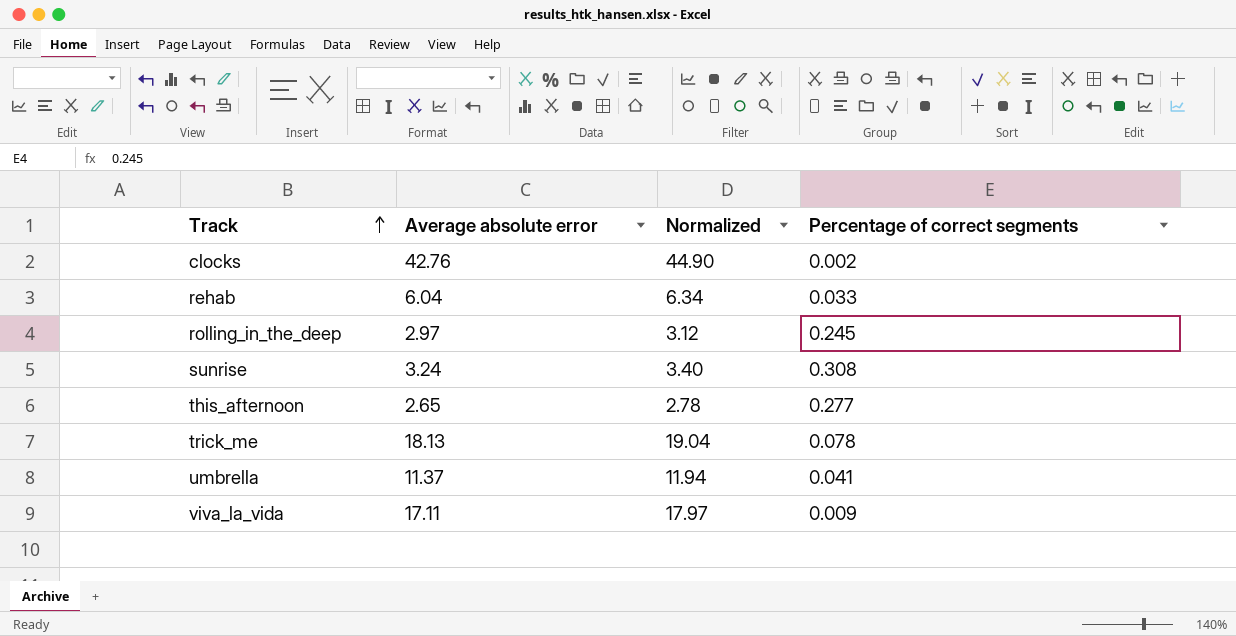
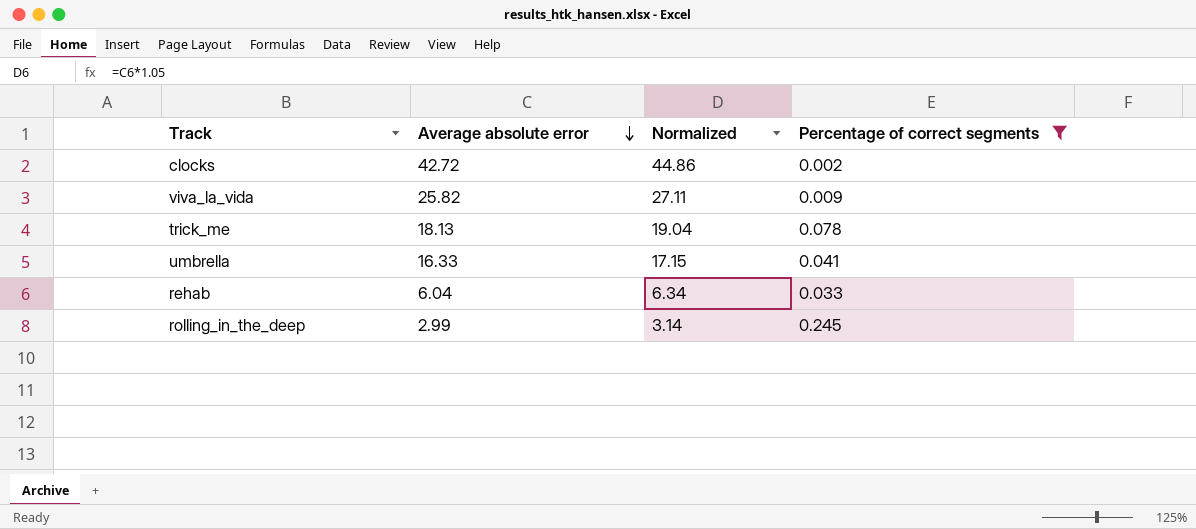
filter: none -> Percentage of correct segments <= 0.245
row order: Track ascending -> Average absolute error descending
clocks | Average absolute error: 42.76 -> 42.72
clocks | Normalized: 44.90 -> 44.86
viva_la_vida | Average absolute error: 17.11 -> 25.82
viva_la_vida | Normalized: 17.97 -> 27.11
umbrella | Average absolute error: 11.37 -> 16.33
umbrella | Normalized: 11.94 -> 17.15
rolling_in_the_deep | Average absolute error: 2.97 -> 2.99
rolling_in_the_deep | Normalized: 3.12 -> 3.14

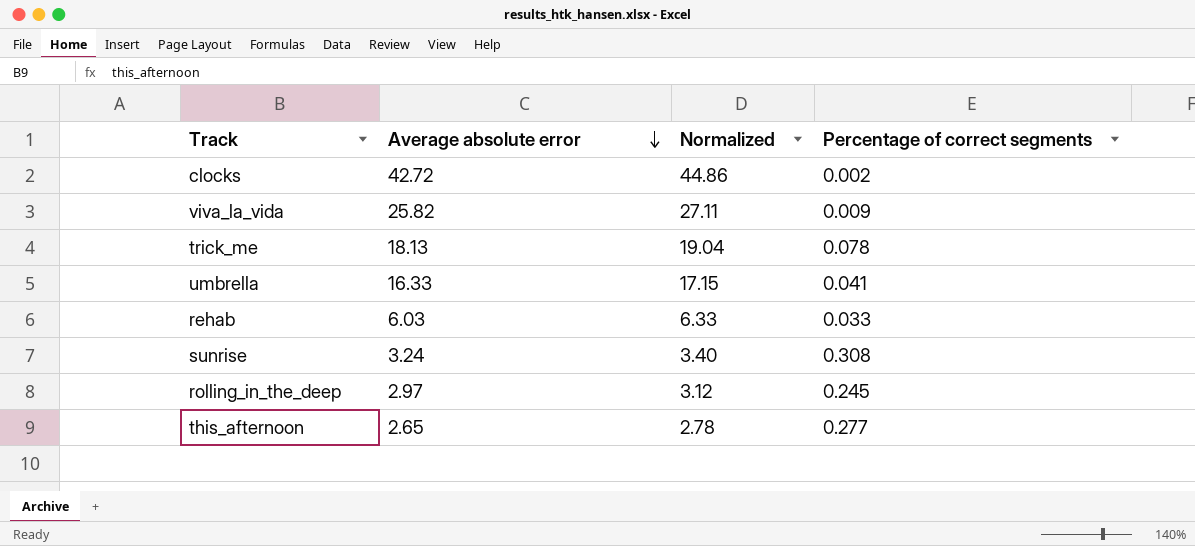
filter: Percentage of correct segments <= 0.245 -> none
rehab | Average absolute error: 6.04 -> 6.03
rehab | Normalized: 6.34 -> 6.33
rolling_in_the_deep | Average absolute error: 2.99 -> 2.97
rolling_in_the_deep | Normalized: 3.14 -> 3.12

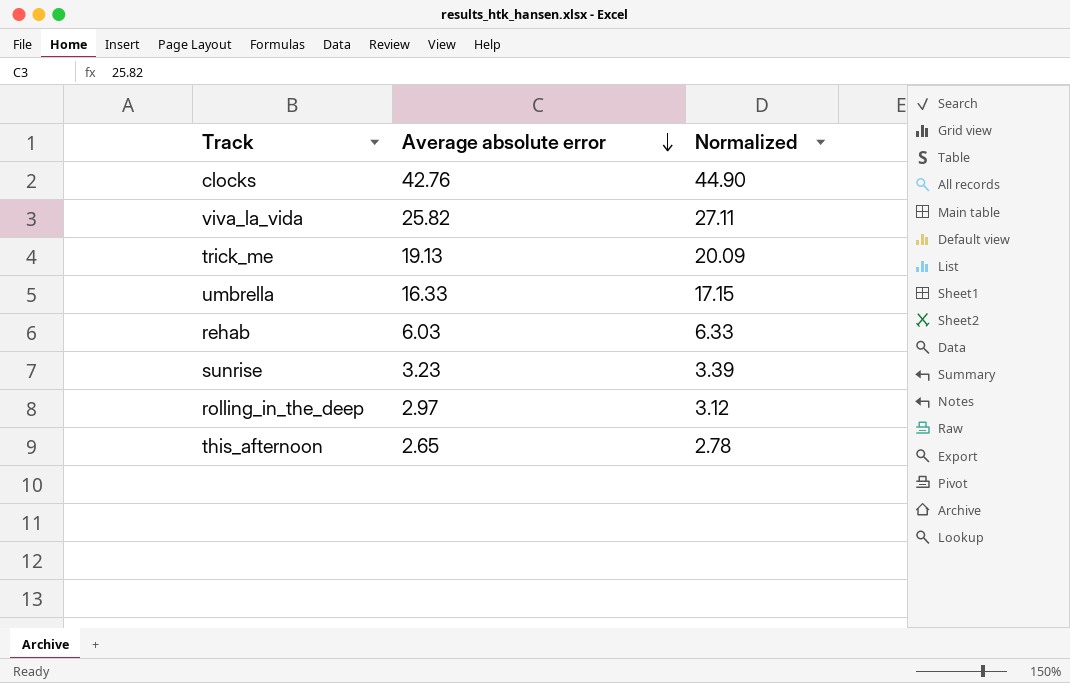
column Percentage of correct segments | position: 4 -> none
clocks | Average absolute error: 42.72 -> 42.76
clocks | Normalized: 44.86 -> 44.90
trick_me | Average absolute error: 18.13 -> 19.13
trick_me | Normalized: 19.04 -> 20.09
sunrise | Average absolute error: 3.24 -> 3.23
sunrise | Normalized: 3.40 -> 3.39

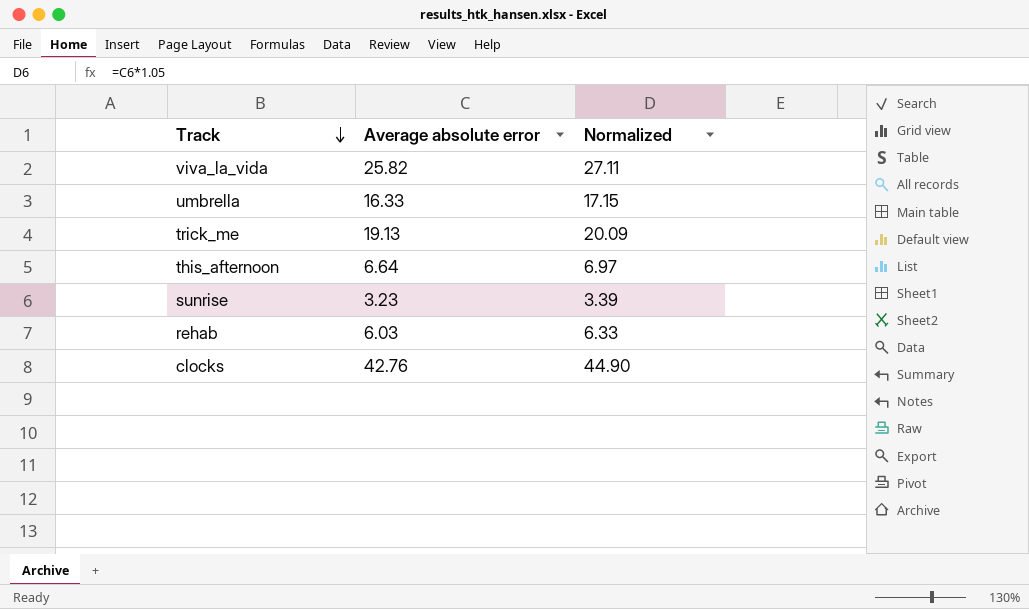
row order: Average absolute error descending -> Track descending
row rolling_in_the_deep: 2.97 | 3.12 -> none
this_afternoon | Average absolute error: 2.65 -> 6.64
this_afternoon | Normalized: 2.78 -> 6.97

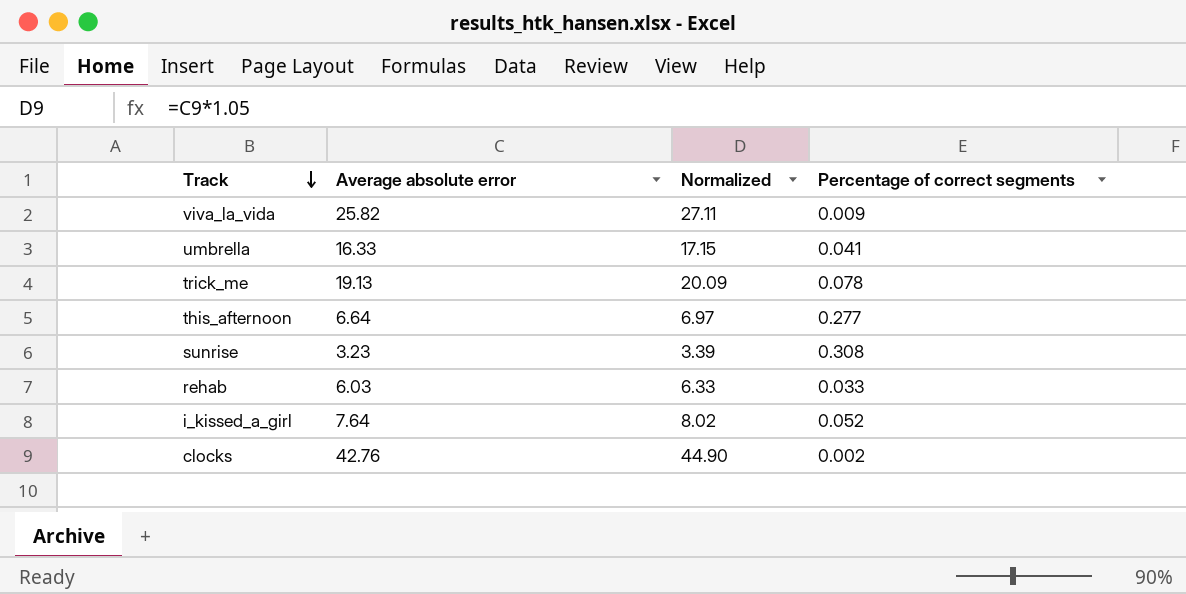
column Percentage of correct segments | position: none -> 4
row i_kissed_a_girl: none -> 7.64 | 8.02 | 0.052

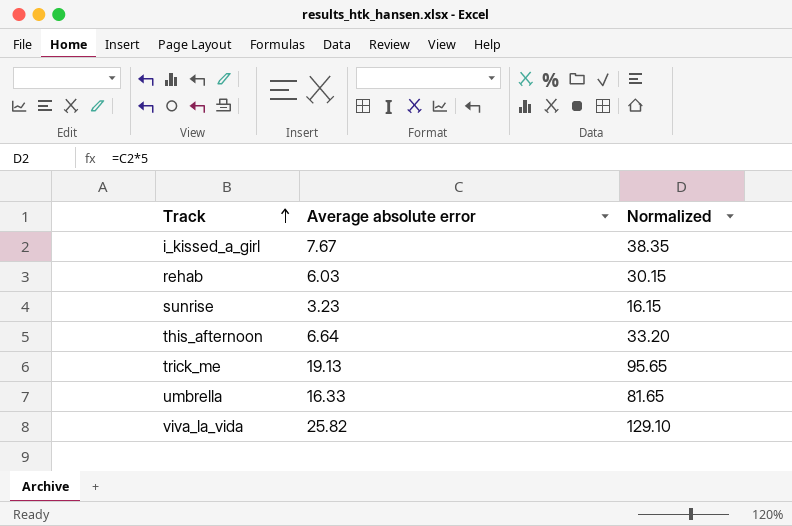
row order: Track descending -> Track ascending
column Percentage of correct segments | position: 4 -> none
column Normalized | formula: [Average absolute error] * 1.05 -> [Average absolute error] * 5
row clocks: 42.76 | 44.90 | 0.002 -> none
i_kissed_a_girl | Average absolute error: 7.64 -> 7.67

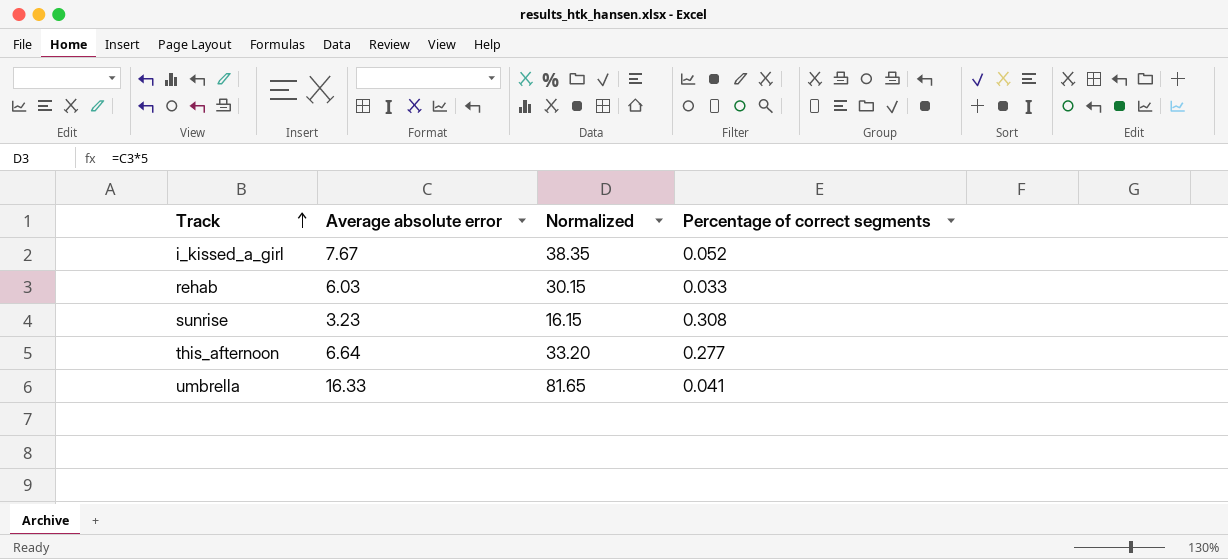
column Percentage of correct segments | position: none -> 4
row trick_me: 19.13 | 95.65 -> none
row viva_la_vida: 25.82 | 129.10 -> none

